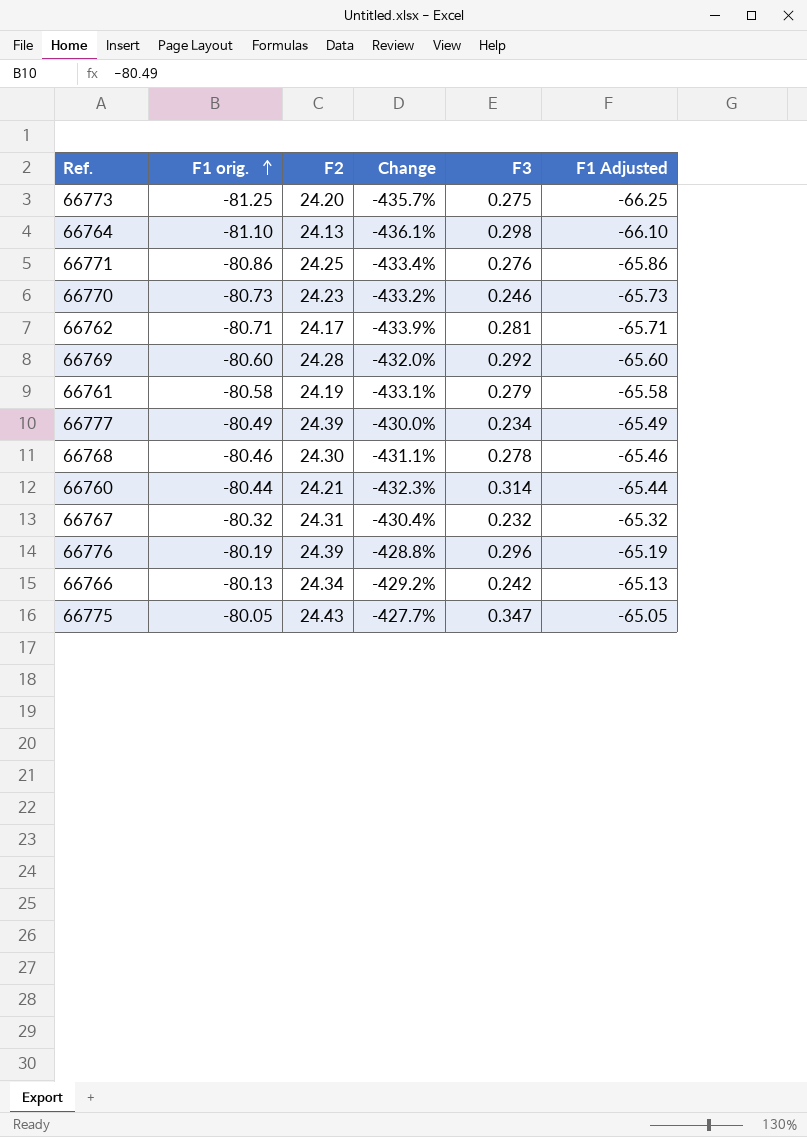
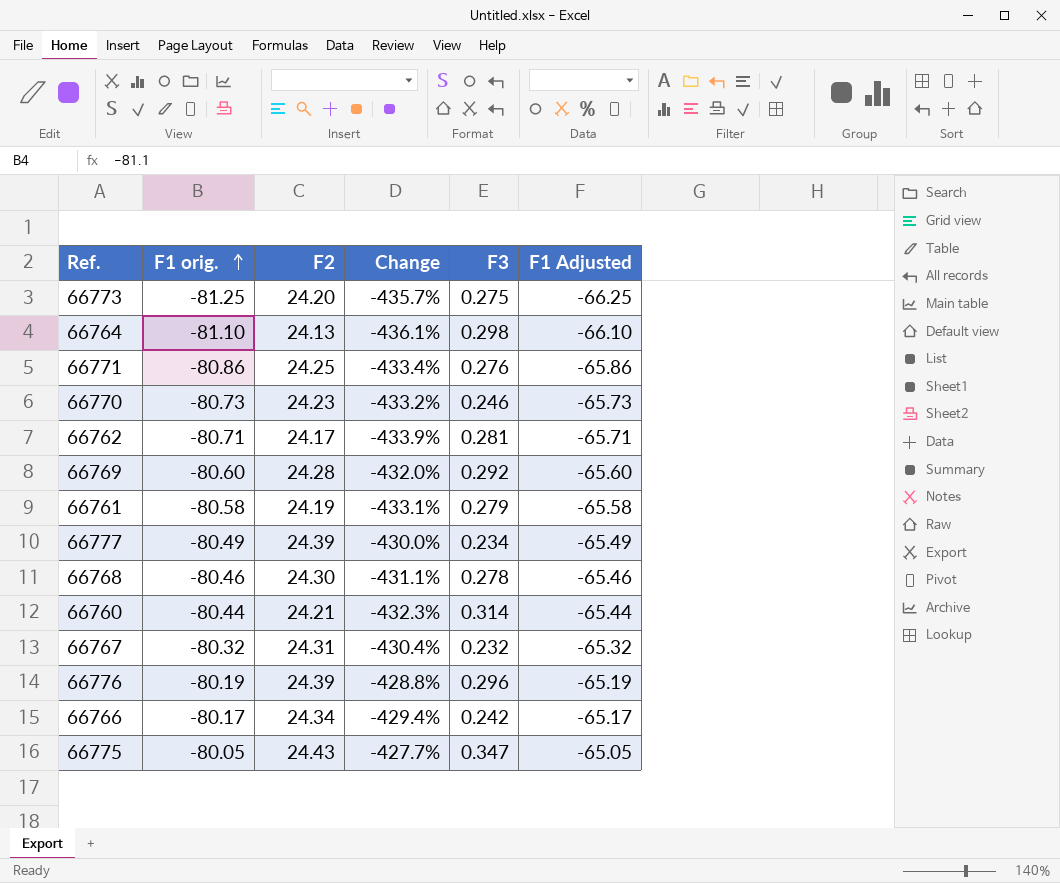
66766 | F1 orig.: -80.13 -> -80.17
66766 | Change: -429.2% -> -429.4%
66766 | F1 Adjusted: -65.13 -> -65.17

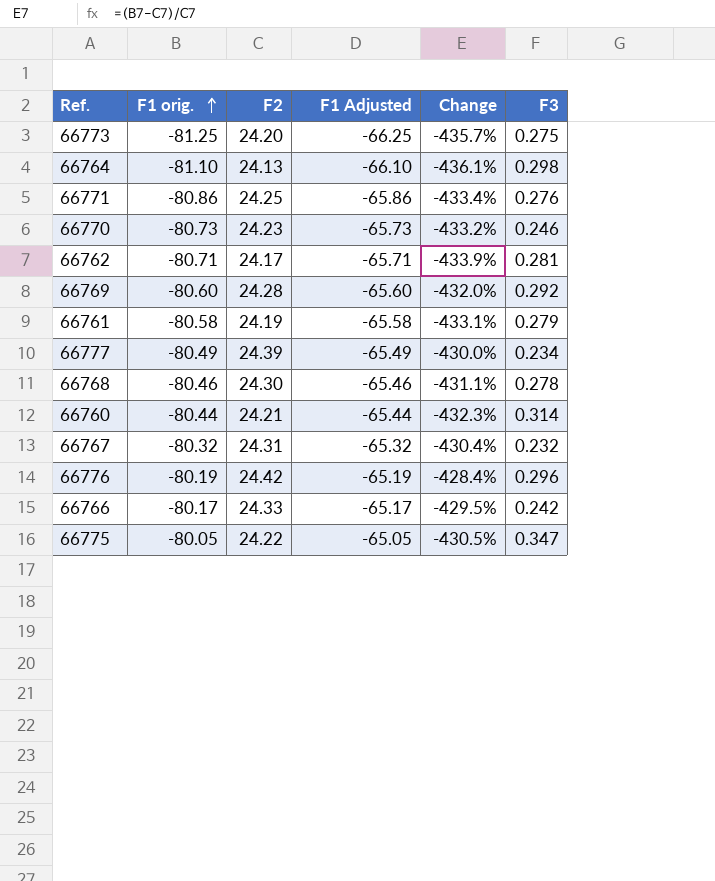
column F1 Adjusted | position: 6 -> 4
66776 | F2: 24.39 -> 24.42
66776 | Change: -428.8% -> -428.4%
66766 | F2: 24.34 -> 24.33
66766 | Change: -429.4% -> -429.5%
66775 | F2: 24.43 -> 24.22
66775 | Change: -427.7% -> -430.5%

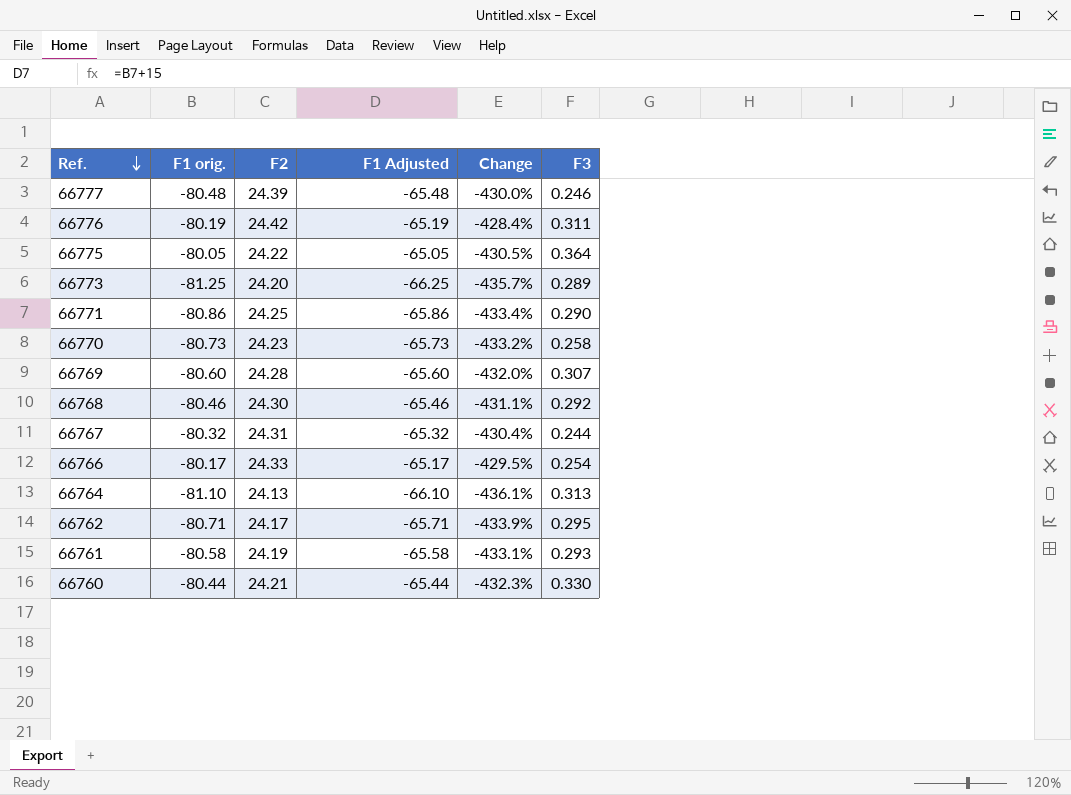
row order: F1 orig. ascending -> Ref. descending
66777 | F1 orig.: -80.49 -> -80.48
66777 | F1 Adjusted: -65.49 -> -65.48
66777 | F3: 0.234 -> 0.246
66776 | F3: 0.296 -> 0.311
66775 | F3: 0.347 -> 0.364
66773 | F3: 0.275 -> 0.289
66771 | F3: 0.276 -> 0.290
66770 | F3: 0.246 -> 0.258
66769 | F3: 0.292 -> 0.307
66768 | F3: 0.278 -> 0.292
66767 | F3: 0.232 -> 0.244
66766 | F3: 0.242 -> 0.254
66764 | F3: 0.298 -> 0.313
66762 | F3: 0.281 -> 0.295
66761 | F3: 0.279 -> 0.293
66760 | F3: 0.314 -> 0.330

